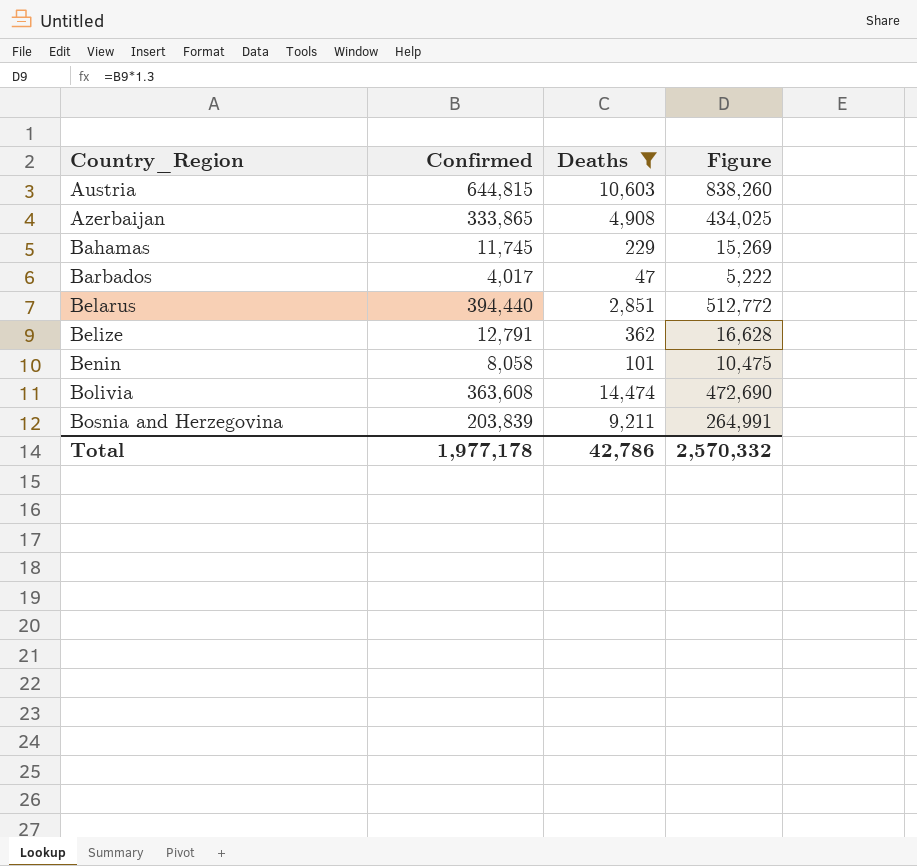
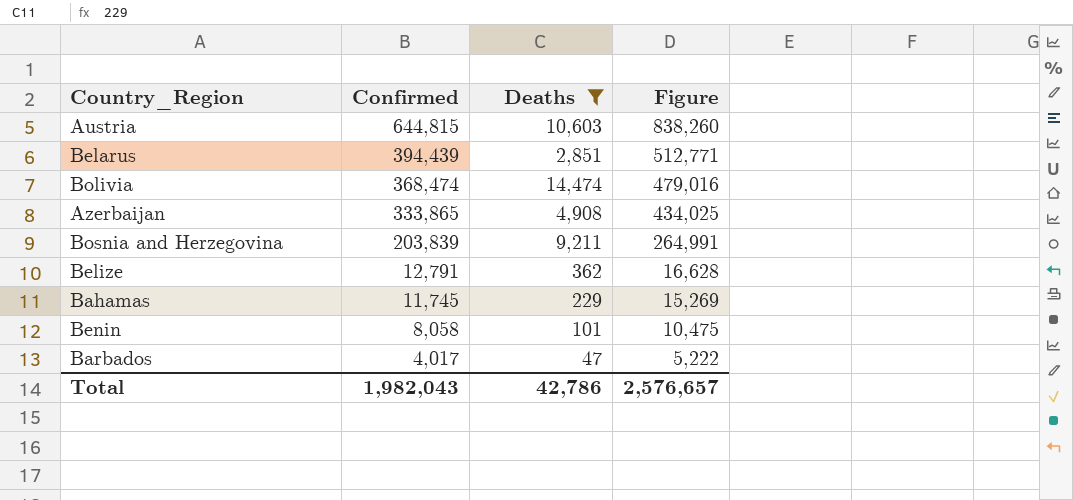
row order: Country_Region ascending -> Confirmed descending
Belarus | Confirmed: 394,440 -> 394,439
Belarus | Figure: 512,772 -> 512,771
Bolivia | Confirmed: 363,608 -> 368,474
Bolivia | Figure: 472,690 -> 479,016
Total | Confirmed: 1,977,178 -> 1,982,043
Total | Figure: 2,570,332 -> 2,576,657

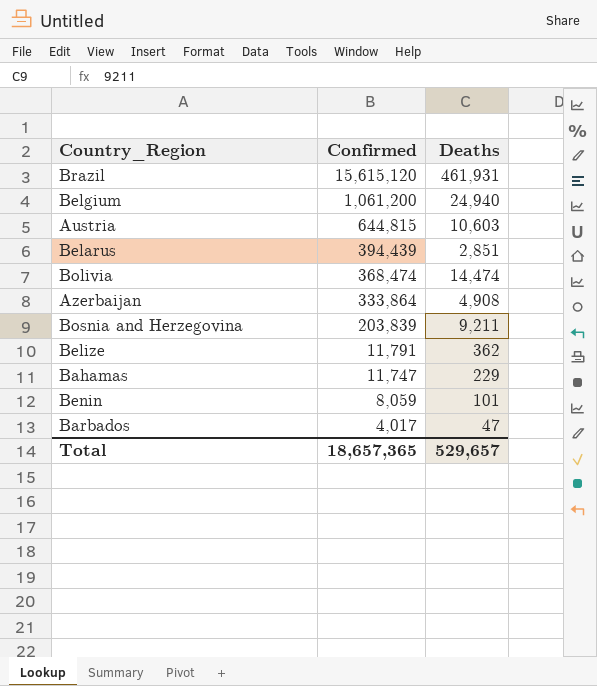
filter: Deaths <= 14,474 -> none
column Figure | formula: [Confirmed] * 1.3 -> none
Azerbaijan | Confirmed: 333,865 -> 333,864
Belize | Confirmed: 12,791 -> 11,791
Bahamas | Confirmed: 11,745 -> 11,747
Benin | Confirmed: 8,058 -> 8,059
Total | Confirmed: 1,982,043 -> 18,657,365
Total | Deaths: 42,786 -> 529,657

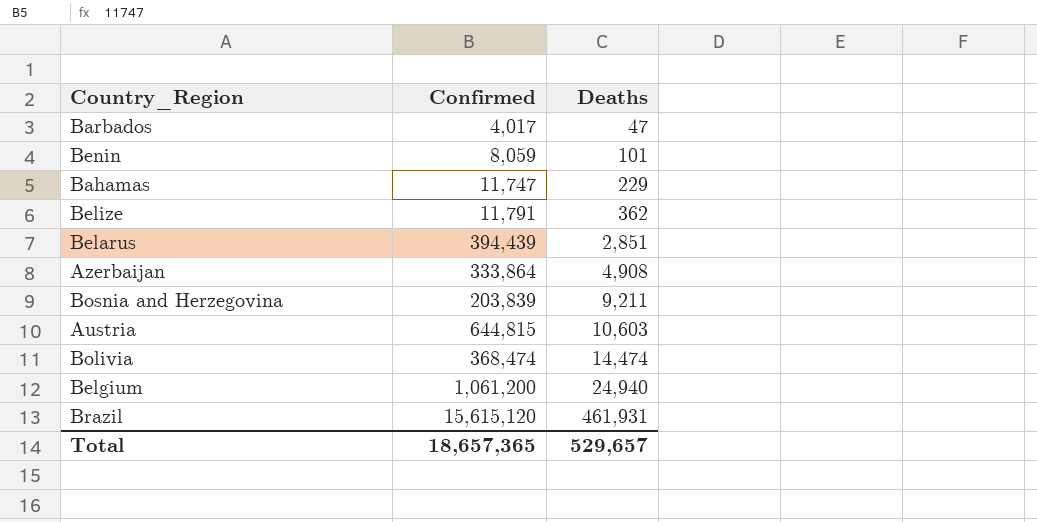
row order: Confirmed descending -> Deaths ascending

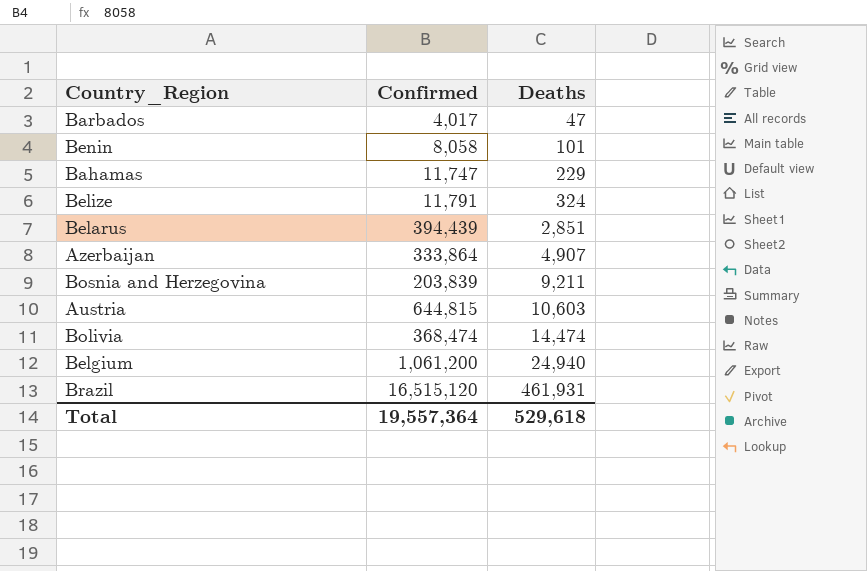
Benin | Confirmed: 8,059 -> 8,058
Belize | Deaths: 362 -> 324
Azerbaijan | Deaths: 4,908 -> 4,907
Brazil | Confirmed: 15,615,120 -> 16,515,120
Total | Confirmed: 18,657,365 -> 19,557,364
Total | Deaths: 529,657 -> 529,618

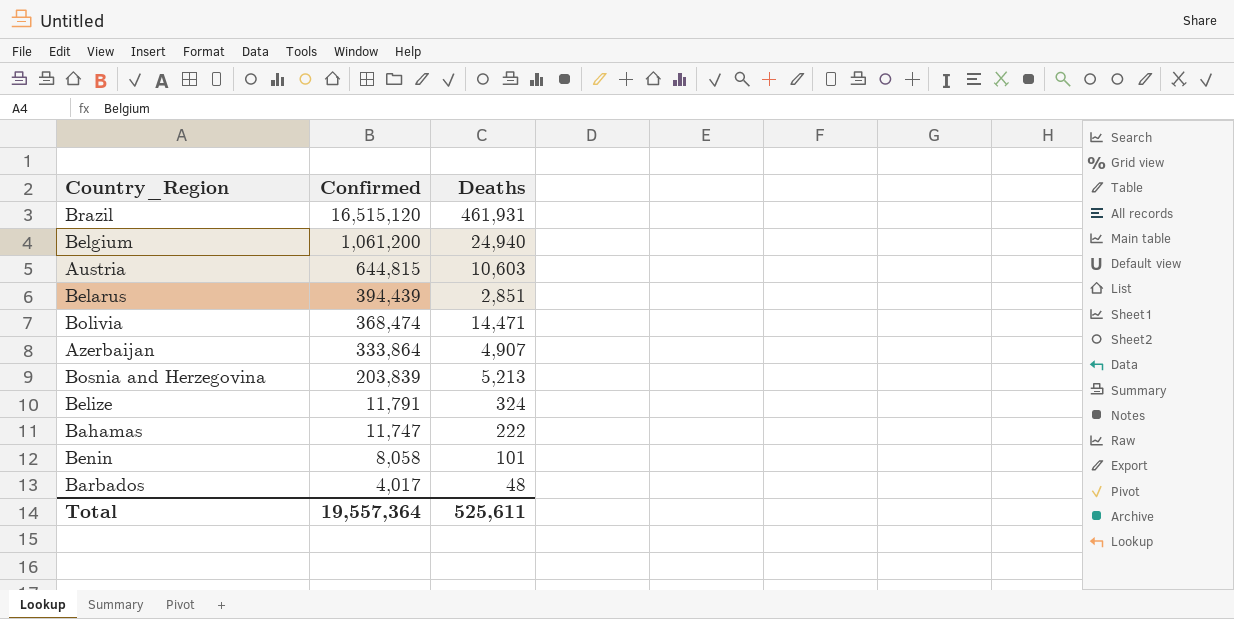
row order: Deaths ascending -> Confirmed descending
Bolivia | Deaths: 14,474 -> 14,471
Bosnia and Herzegovina | Deaths: 9,211 -> 5,213
Bahamas | Deaths: 229 -> 222
Barbados | Deaths: 47 -> 48
Total | Deaths: 529,618 -> 525,611

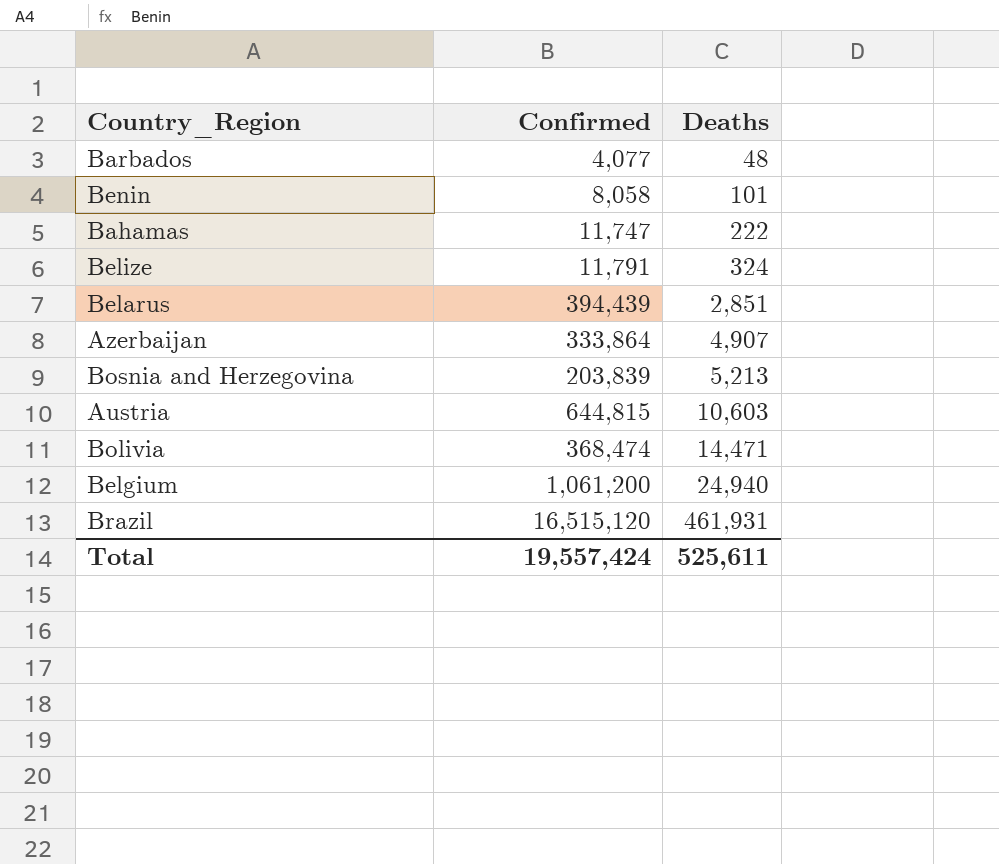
row order: Confirmed descending -> Deaths ascending
Barbados | Confirmed: 4,017 -> 4,077
Total | Confirmed: 19,557,364 -> 19,557,424

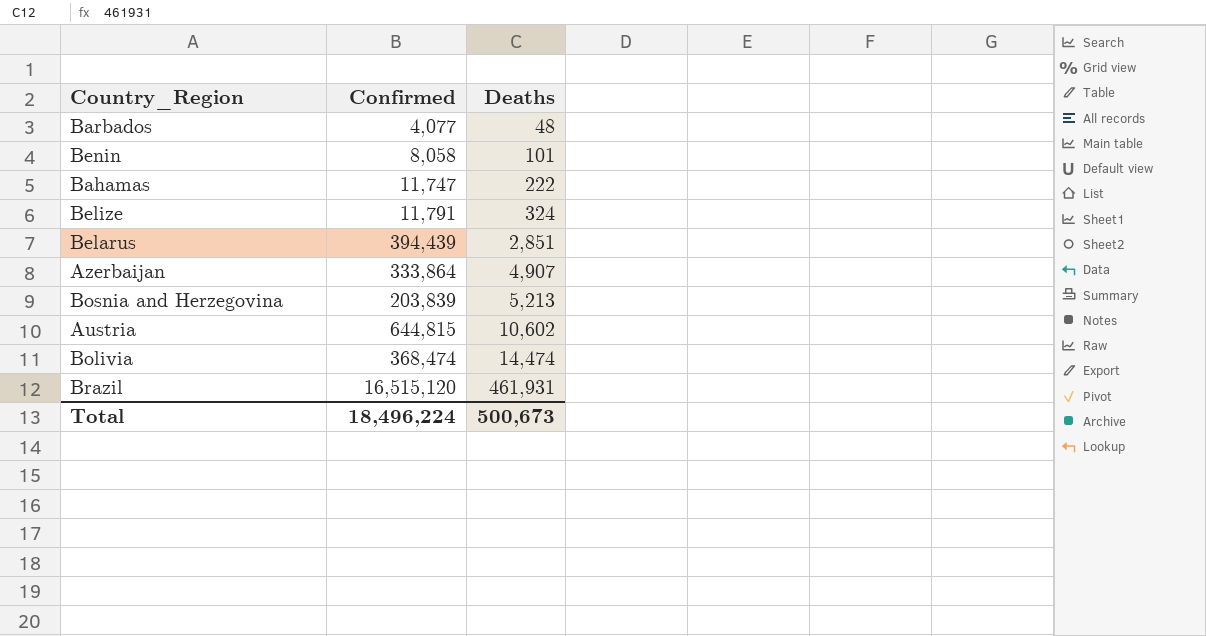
row Belgium: 1,061,200 | 24,940 -> none
Austria | Deaths: 10,603 -> 10,602
Bolivia | Deaths: 14,471 -> 14,474
Total | Confirmed: 19,557,424 -> 18,496,224
Total | Deaths: 525,611 -> 500,673

